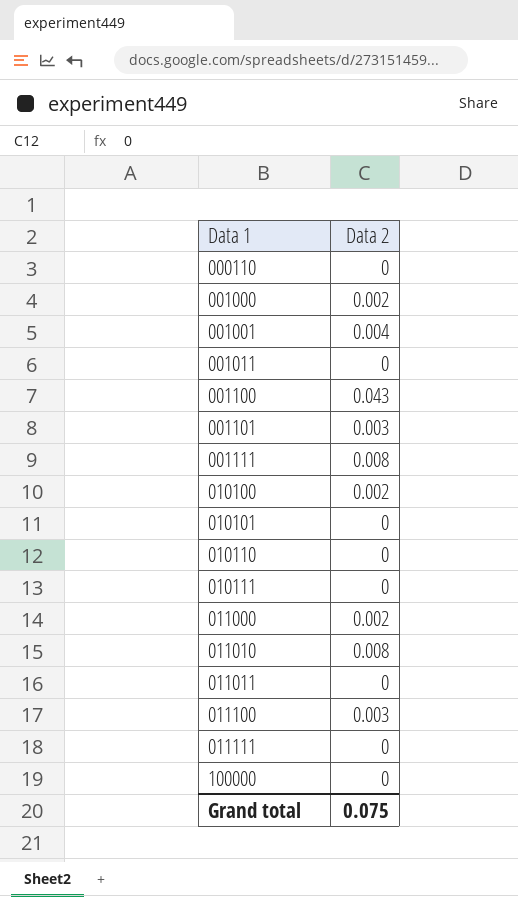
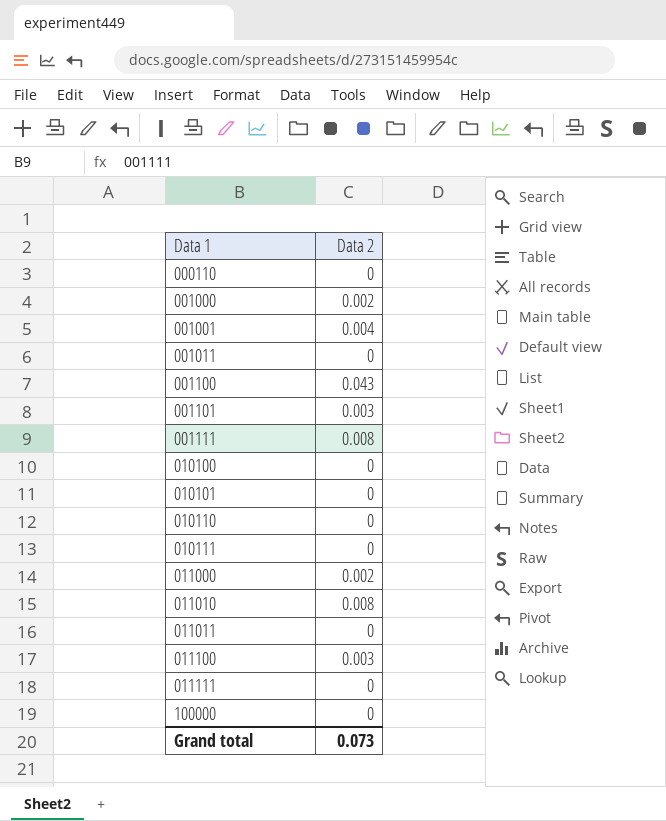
010100 | Data 2: 0.002 -> 0
Grand total | Data 2: 0.075 -> 0.073

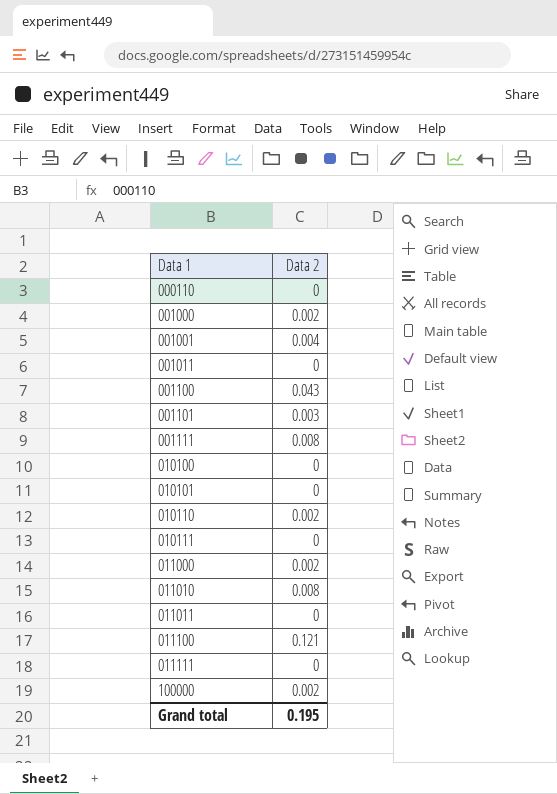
010110 | Data 2: 0 -> 0.002
011100 | Data 2: 0.003 -> 0.121
100000 | Data 2: 0 -> 0.002
Grand total | Data 2: 0.073 -> 0.195

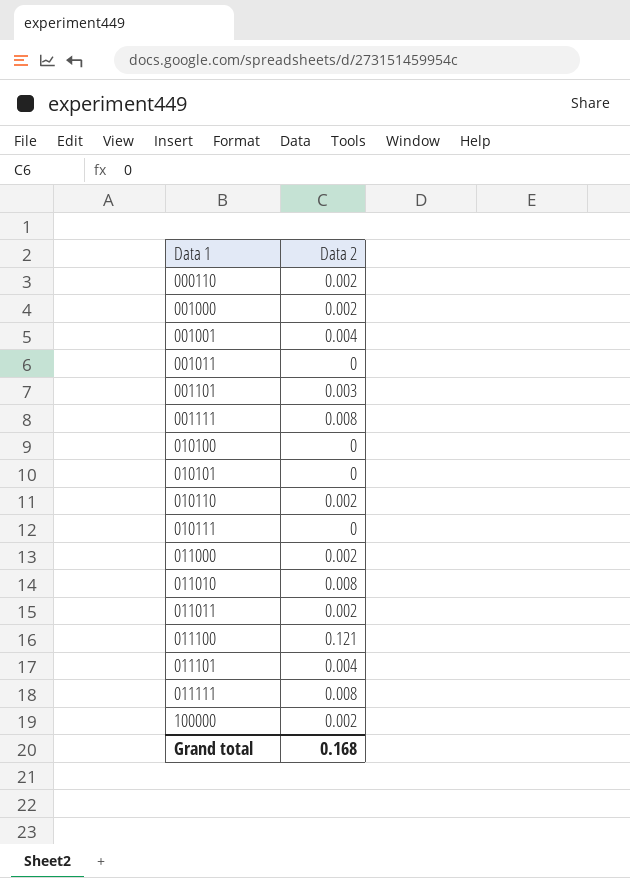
row 001100: 0.043 -> none
000110 | Data 2: 0 -> 0.002
011011 | Data 2: 0 -> 0.002
row 011101: none -> 0.004
011111 | Data 2: 0 -> 0.008
Grand total | Data 2: 0.195 -> 0.168

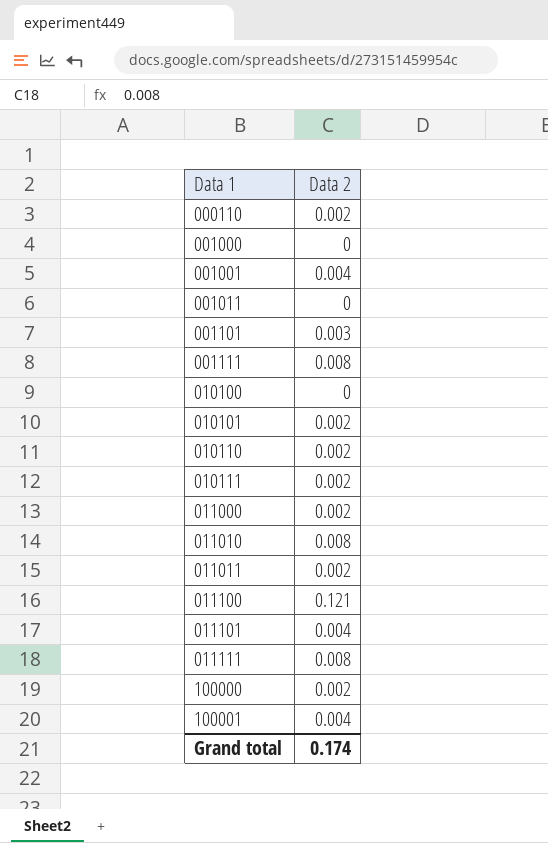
001000 | Data 2: 0.002 -> 0
010101 | Data 2: 0 -> 0.002
010111 | Data 2: 0 -> 0.002
row 100001: none -> 0.004
Grand total | Data 2: 0.168 -> 0.174

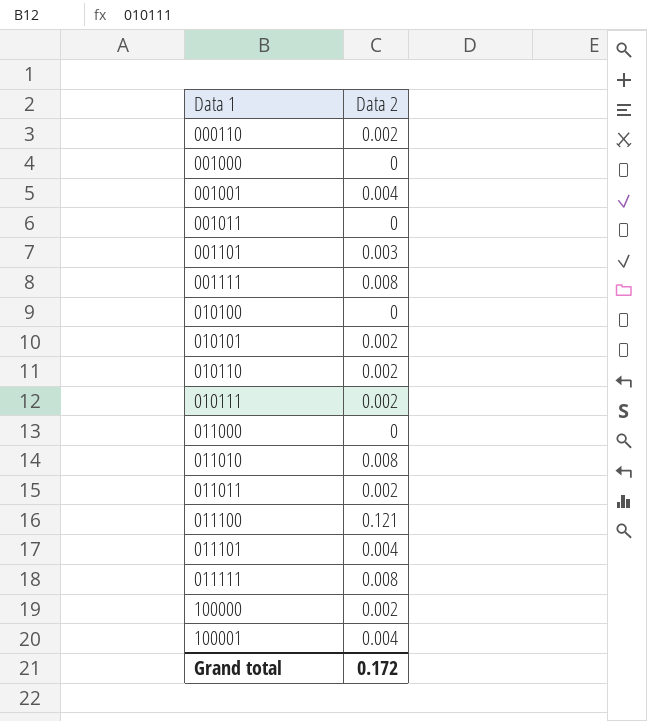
011000 | Data 2: 0.002 -> 0
Grand total | Data 2: 0.174 -> 0.172

